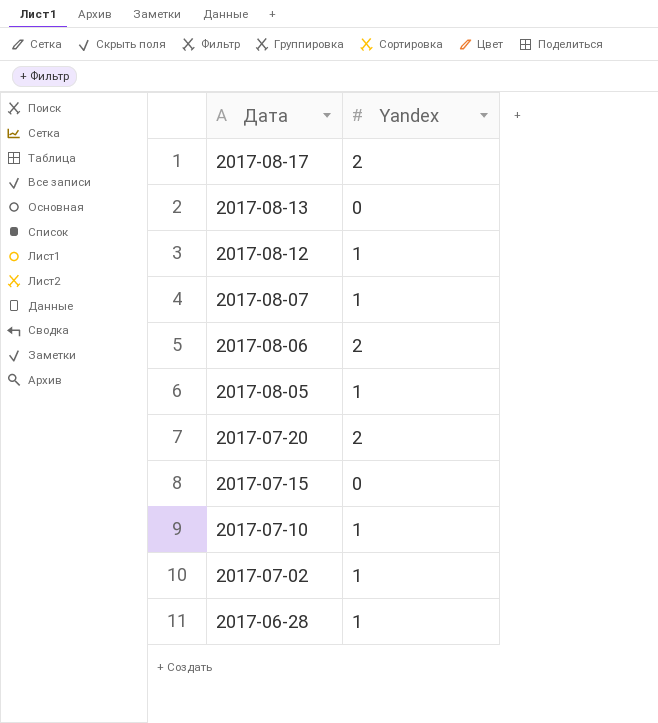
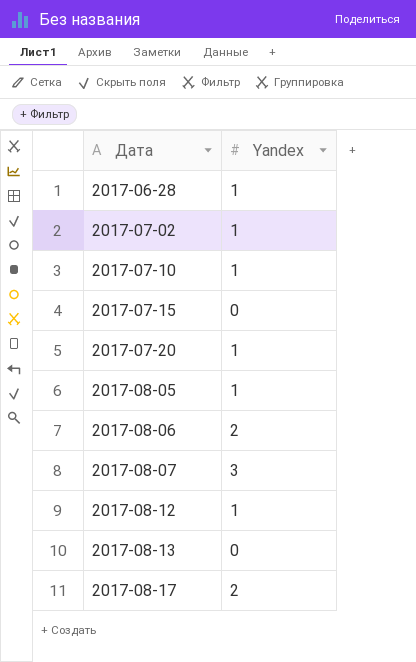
row order: Дата descending -> Дата ascending
2017-07-20 | Yandex: 2 -> 1
2017-08-07 | Yandex: 1 -> 3

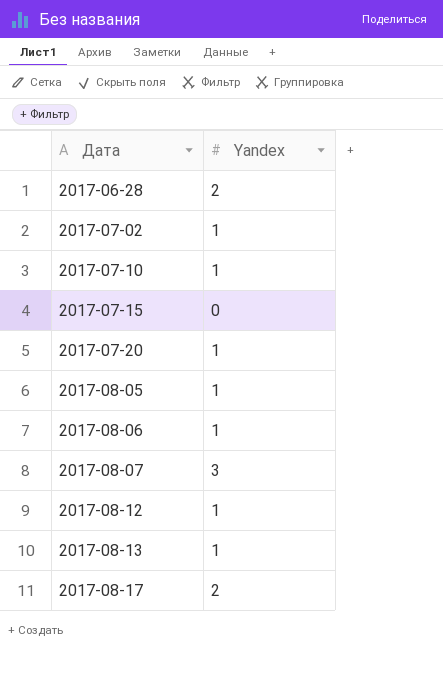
2017-06-28 | Yandex: 1 -> 2
2017-08-06 | Yandex: 2 -> 1
2017-08-13 | Yandex: 0 -> 1

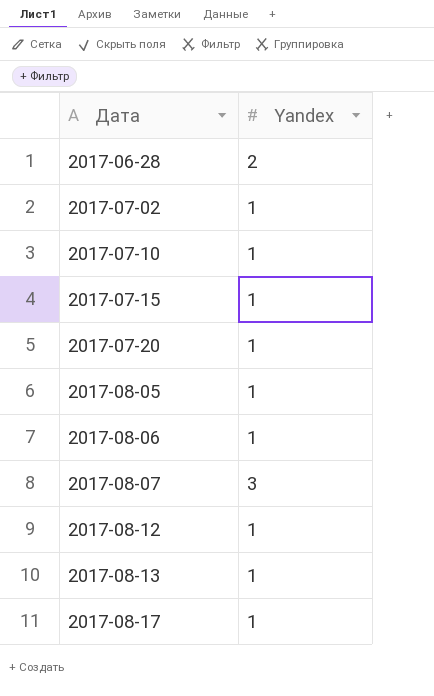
2017-07-15 | Yandex: 0 -> 1
2017-08-17 | Yandex: 2 -> 1

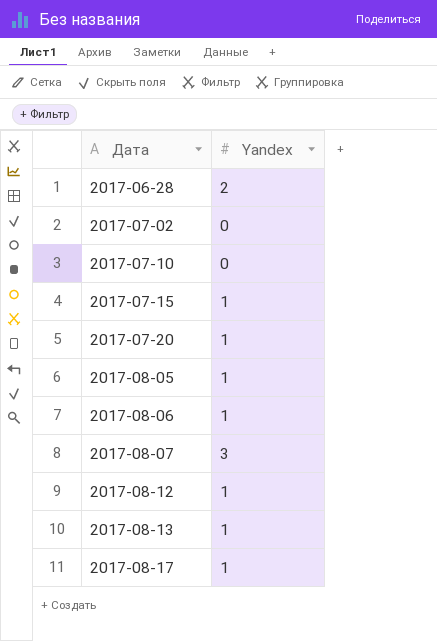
2017-07-02 | Yandex: 1 -> 0
2017-07-10 | Yandex: 1 -> 0

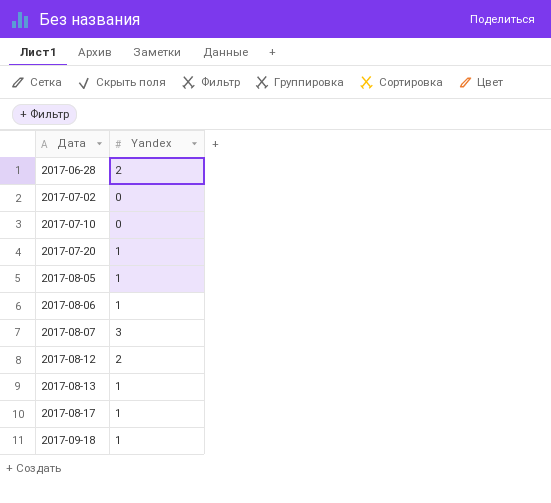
row 2017-07-15: 1 -> none
2017-08-12 | Yandex: 1 -> 2
row 2017-09-18: none -> 1

